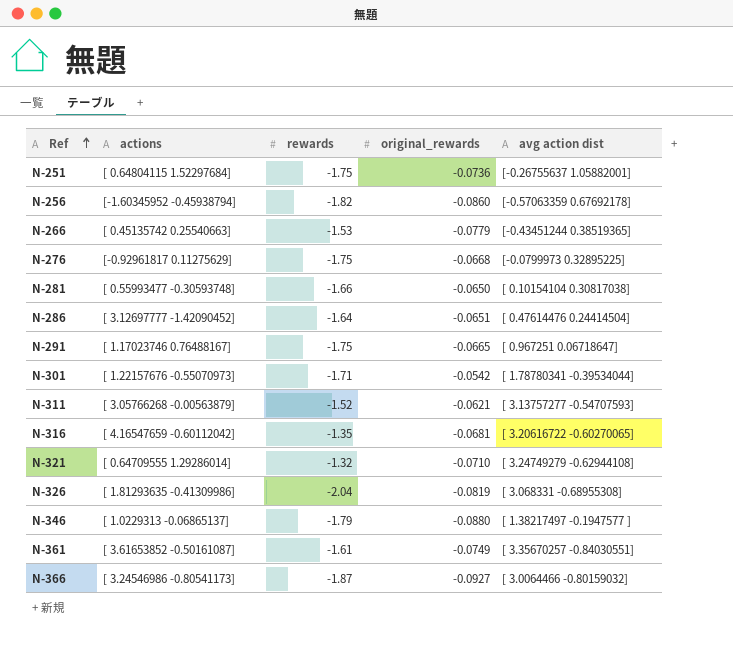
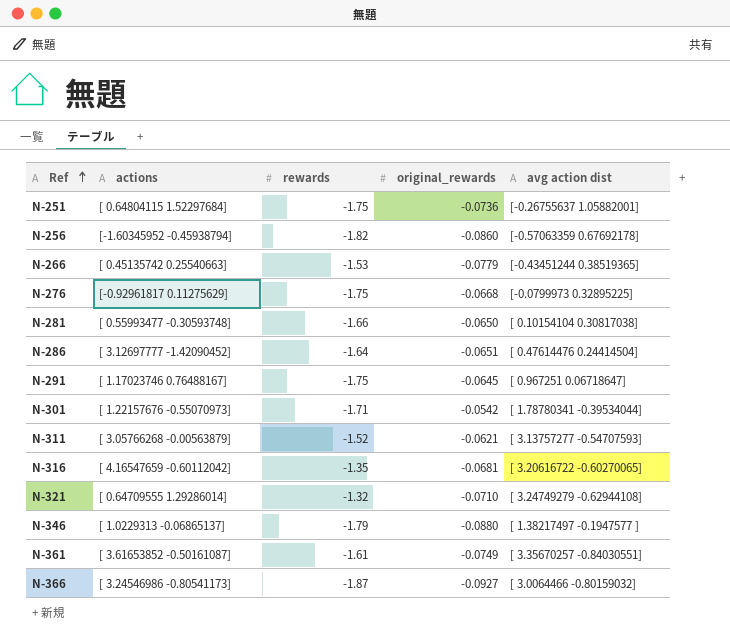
row N-326: [ 1.81293635 -0.41309986] | -2.04 | -0.0819 | [ 3.068331 -0.68955308] -> none
N-291 | original_rewards: -0.0665 -> -0.0645

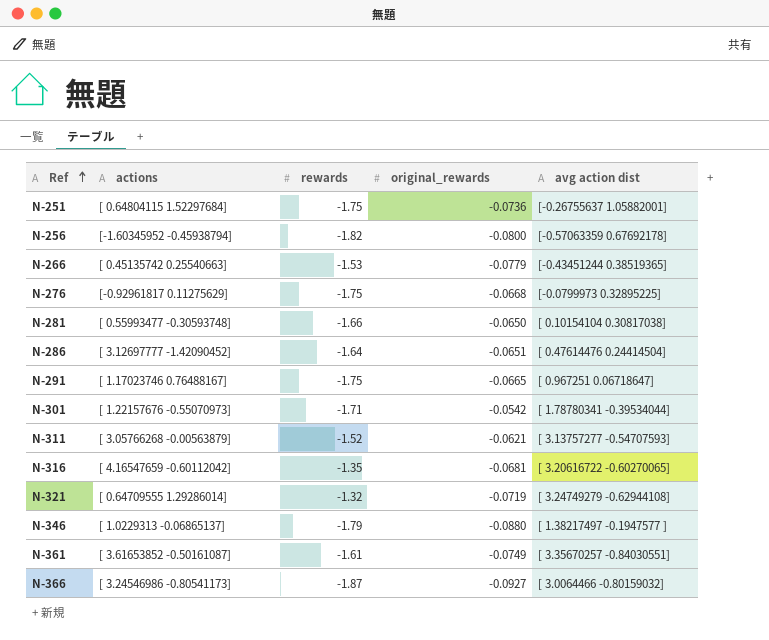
N-256 | original_rewards: -0.0860 -> -0.0800
N-291 | original_rewards: -0.0645 -> -0.0665
N-321 | original_rewards: -0.0710 -> -0.0719

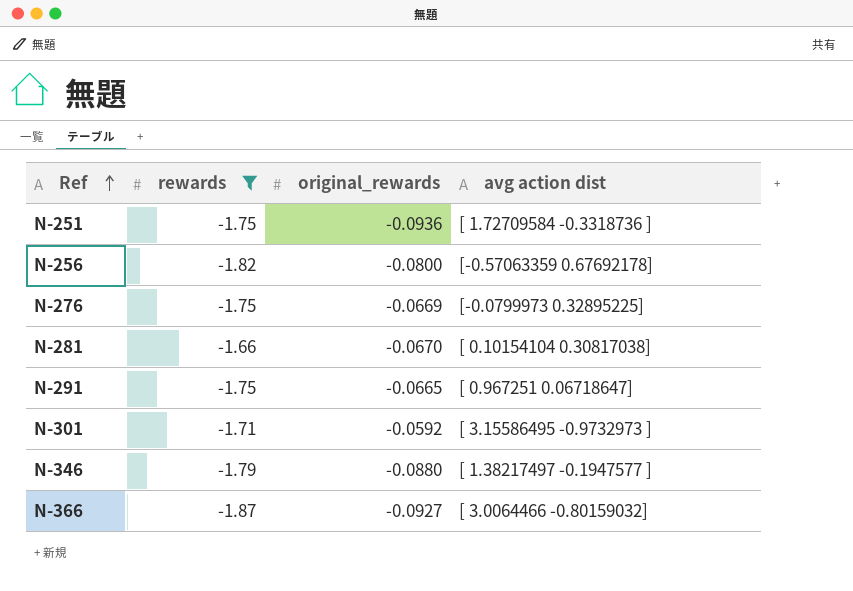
filter: none -> rewards <= -1.66
column actions | position: 2 -> none
N-251 | original_rewards: -0.0736 -> -0.0936
N-251 | avg action dist: [-0.26755637 1.05882001] -> [ 1.72709584 -0.3318736 ]
N-276 | original_rewards: -0.0668 -> -0.0669
N-281 | original_rewards: -0.0650 -> -0.0670
N-301 | original_rewards: -0.0542 -> -0.0592
N-301 | avg action dist: [ 1.78780341 -0.39534044] -> [ 3.15586495 -0.9732973 ]

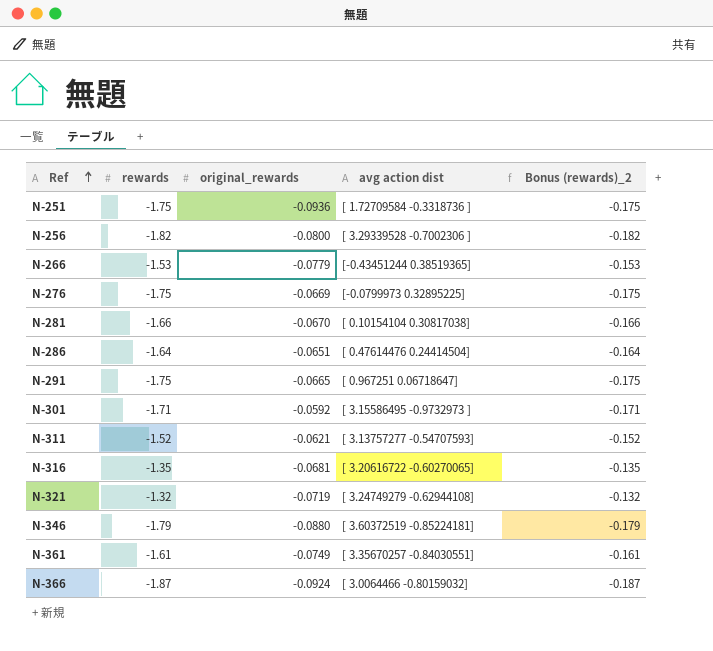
filter: rewards <= -1.66 -> none
column Bonus (rewards)_2 | formula: none -> [rewards] * 0.1
N-256 | avg action dist: [-0.57063359 0.67692178] -> [ 3.29339528 -0.7002306 ]
N-346 | avg action dist: [ 1.38217497 -0.1947577 ] -> [ 3.60372519 -0.85224181]
N-366 | original_rewards: -0.0927 -> -0.0924

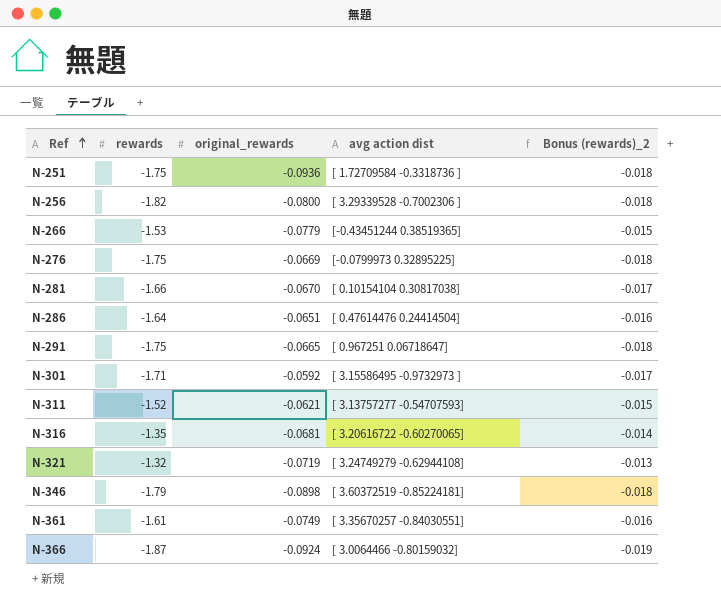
column Bonus (rewards)_2 | formula: [rewards] * 0.1 -> [rewards] * 0.01
N-346 | original_rewards: -0.0880 -> -0.0898

